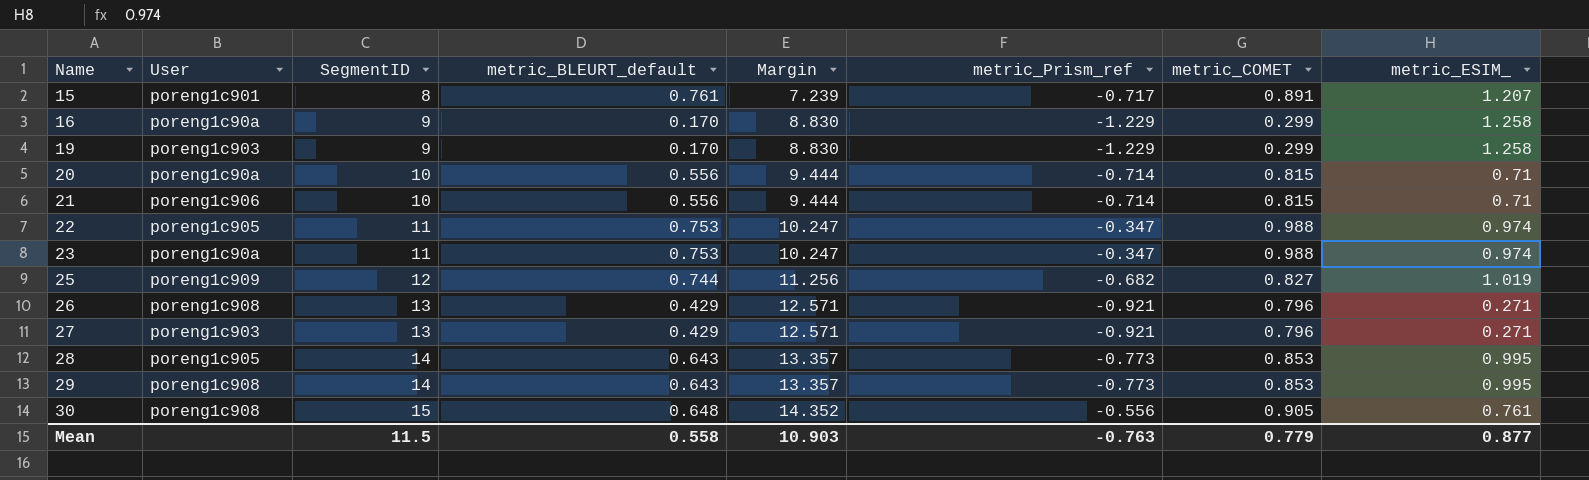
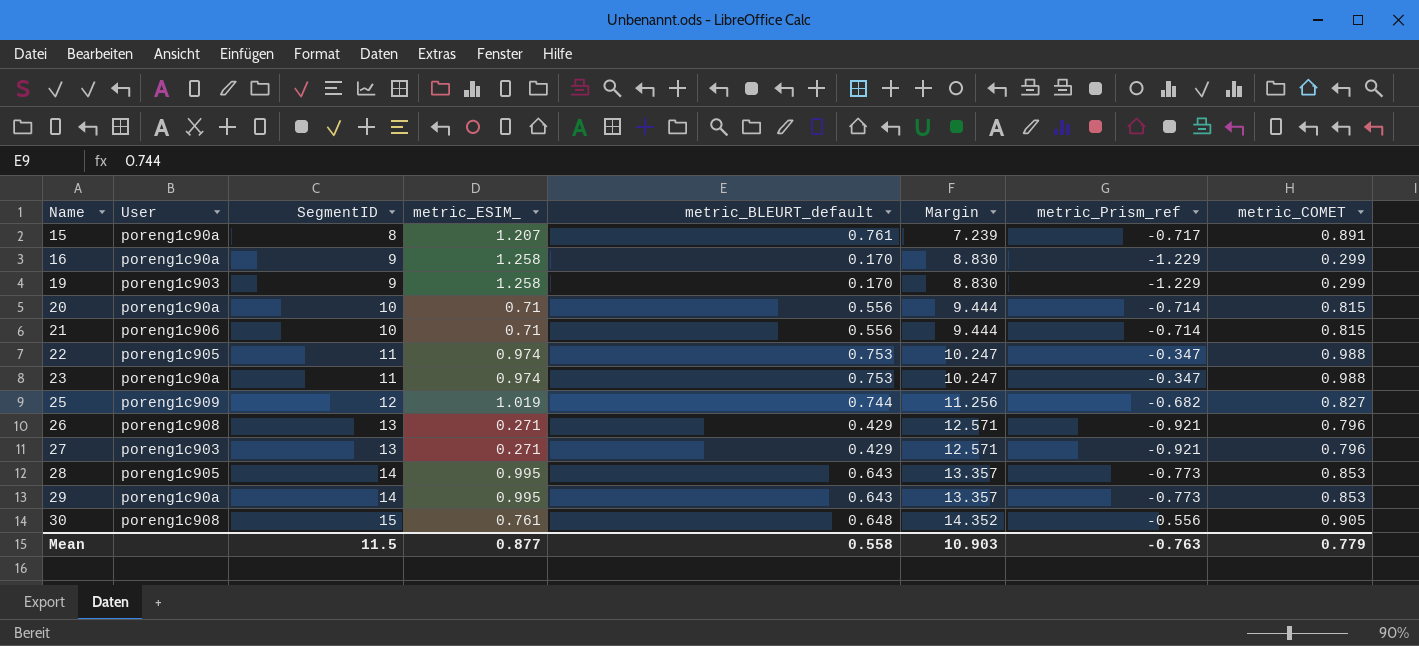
column metric_ESIM_ | position: 8 -> 4
15 | User: poreng1c901 -> poreng1c90a
29 | User: poreng1c908 -> poreng1c90a

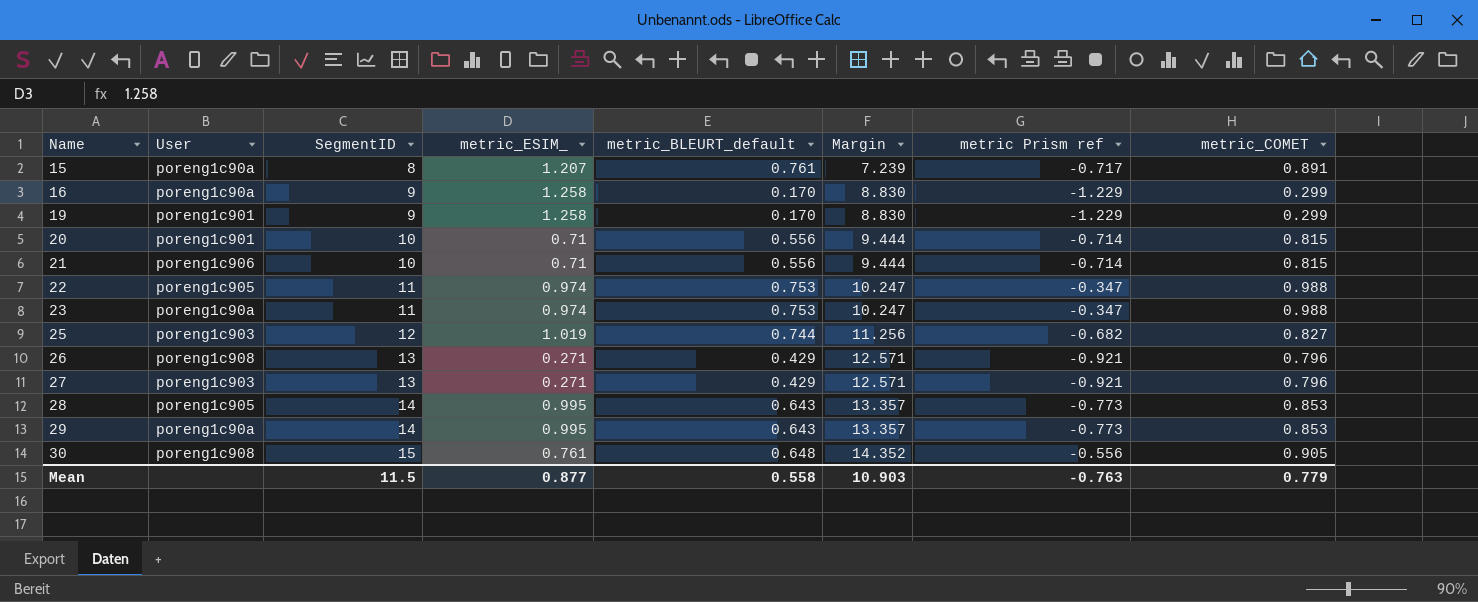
column name: metric_Prism_ref -> metric Prism ref
19 | User: poreng1c903 -> poreng1c901
20 | User: poreng1c90a -> poreng1c901
25 | User: poreng1c909 -> poreng1c903

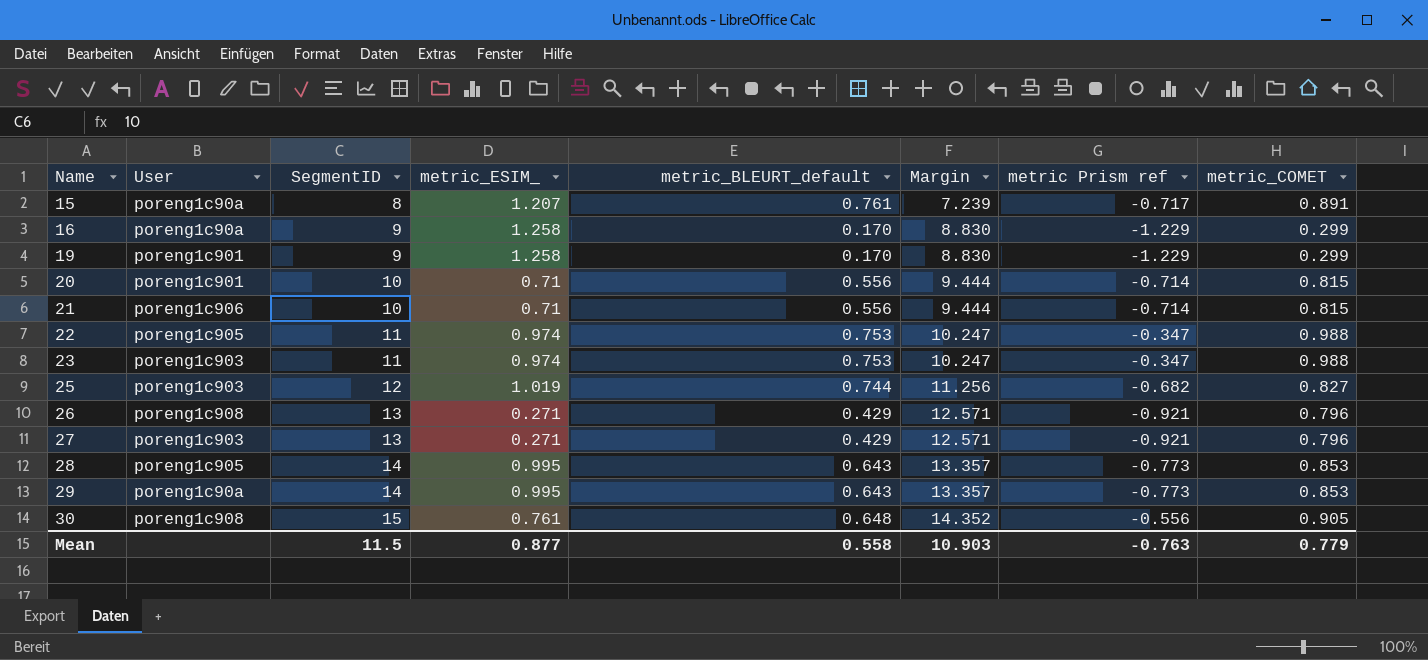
23 | User: poreng1c90a -> poreng1c903

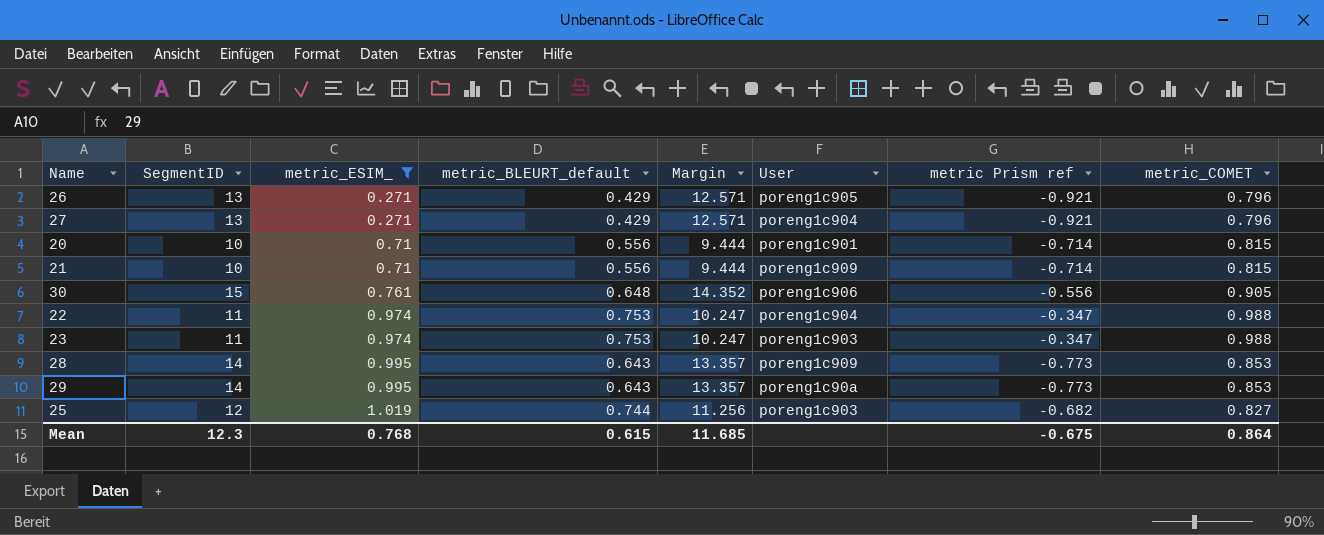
filter: none -> metric_ESIM_ <= 1.019
row order: Name ascending -> metric_ESIM_ ascending
column User | position: 2 -> 6
26 | User: poreng1c908 -> poreng1c905
27 | User: poreng1c903 -> poreng1c904
21 | User: poreng1c906 -> poreng1c909
30 | User: poreng1c908 -> poreng1c906
22 | User: poreng1c905 -> poreng1c904
28 | User: poreng1c905 -> poreng1c909
Mean | SegmentID: 11.5 -> 12.3
Mean | metric_ESIM_: 0.877 -> 0.768
Mean | metric_BLEURT_default: 0.558 -> 0.615
Mean | Margin: 10.903 -> 11.685
Mean | metric Prism ref: -0.763 -> -0.675
Mean | metric_COMET: 0.779 -> 0.864

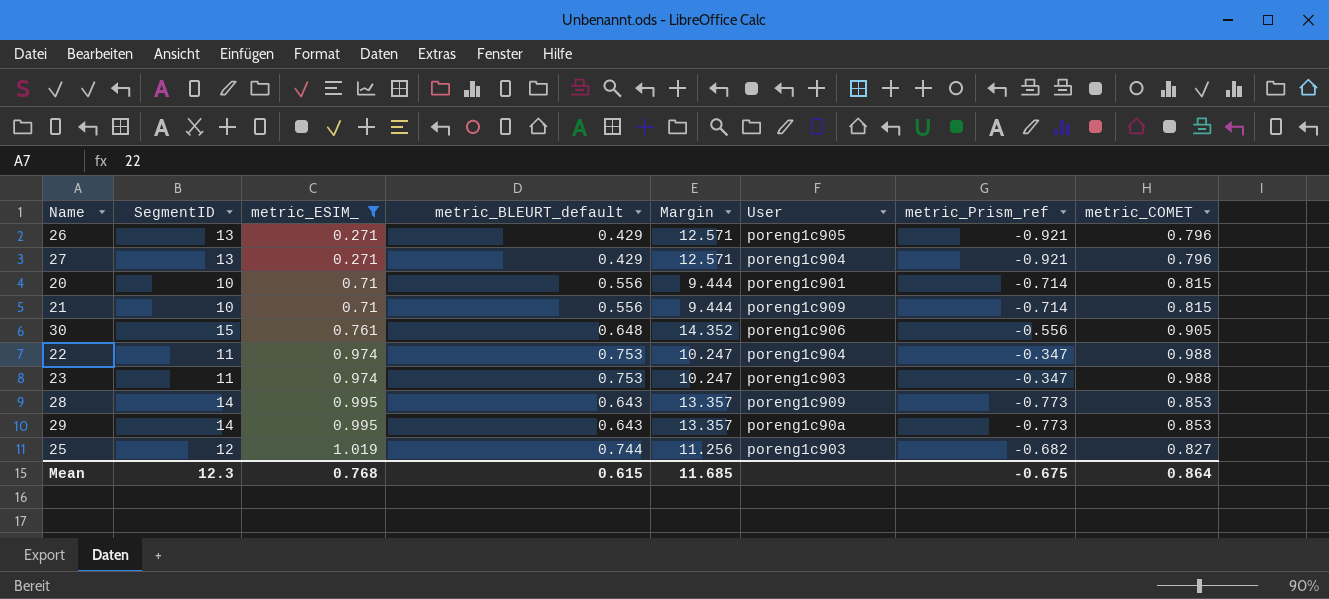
column name: metric Prism ref -> metric_Prism_ref

